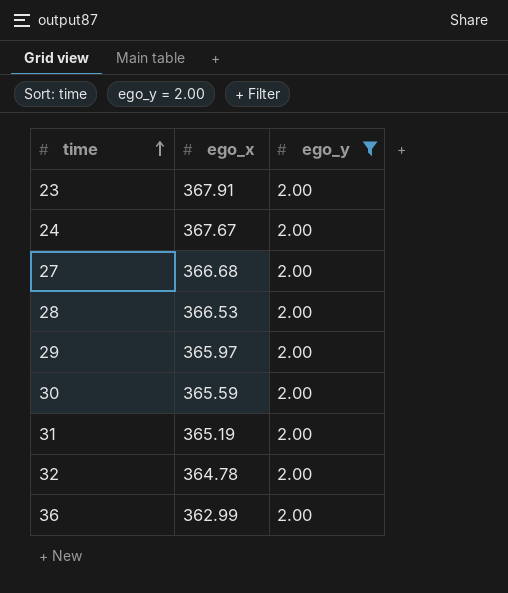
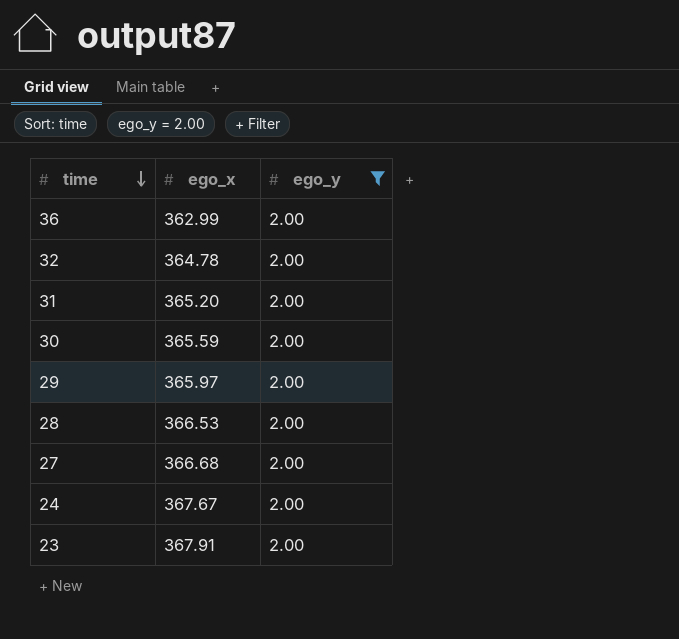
row order: time ascending -> time descending
31 | ego_x: 365.19 -> 365.20

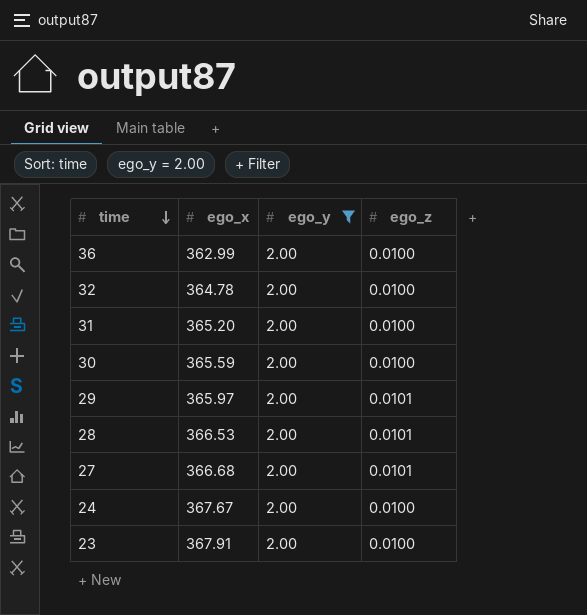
column ego_z | position: none -> 4

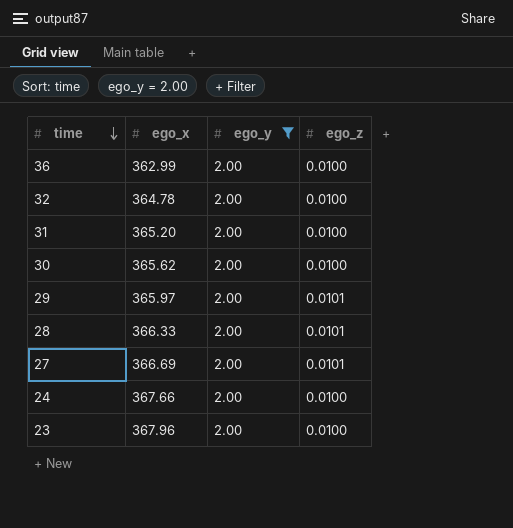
30 | ego_x: 365.59 -> 365.62
28 | ego_x: 366.53 -> 366.33
27 | ego_x: 366.68 -> 366.69
24 | ego_x: 367.67 -> 367.66
23 | ego_x: 367.91 -> 367.96

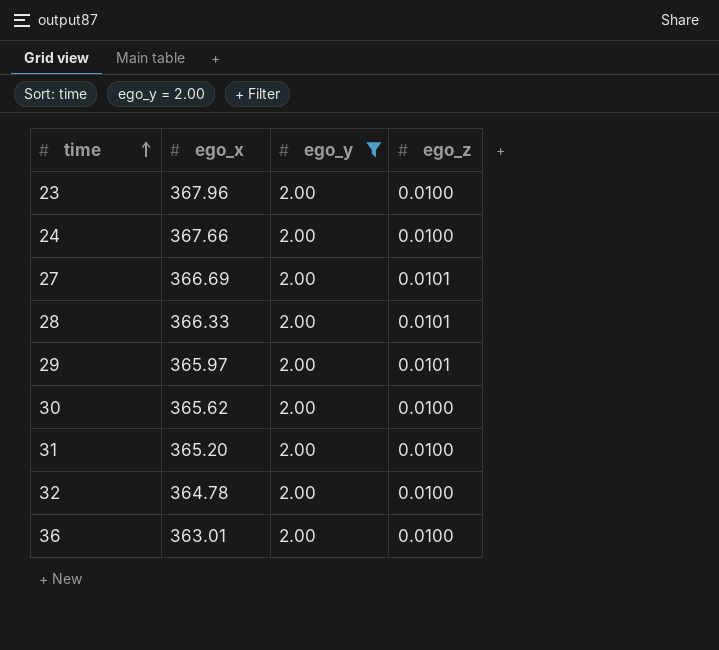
row order: time descending -> time ascending
36 | ego_x: 362.99 -> 363.01

